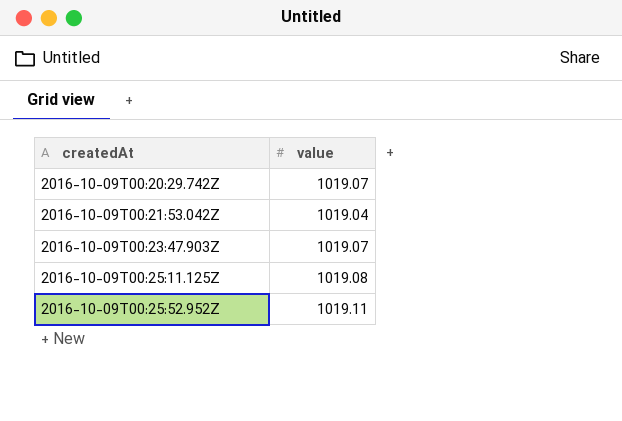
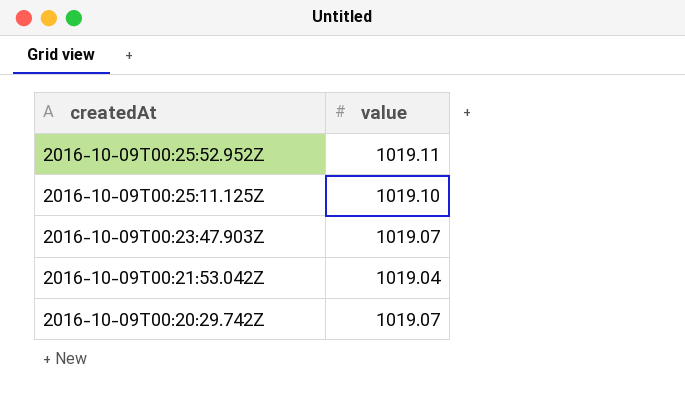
row order: createdAt ascending -> createdAt descending
2016-10-09T00:25:11.125Z | value: 1019.08 -> 1019.10

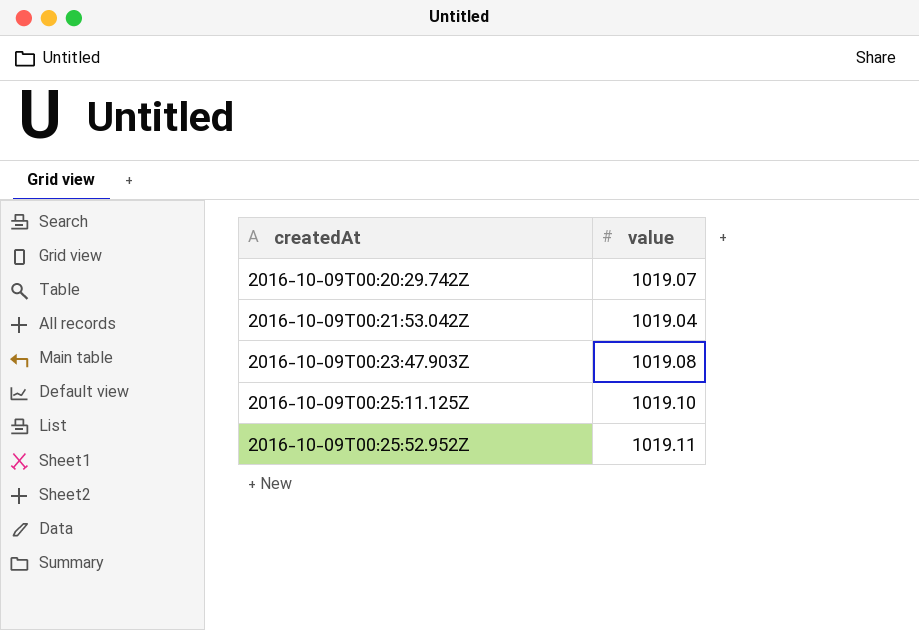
row order: createdAt descending -> createdAt ascending
2016-10-09T00:23:47.903Z | value: 1019.07 -> 1019.08

